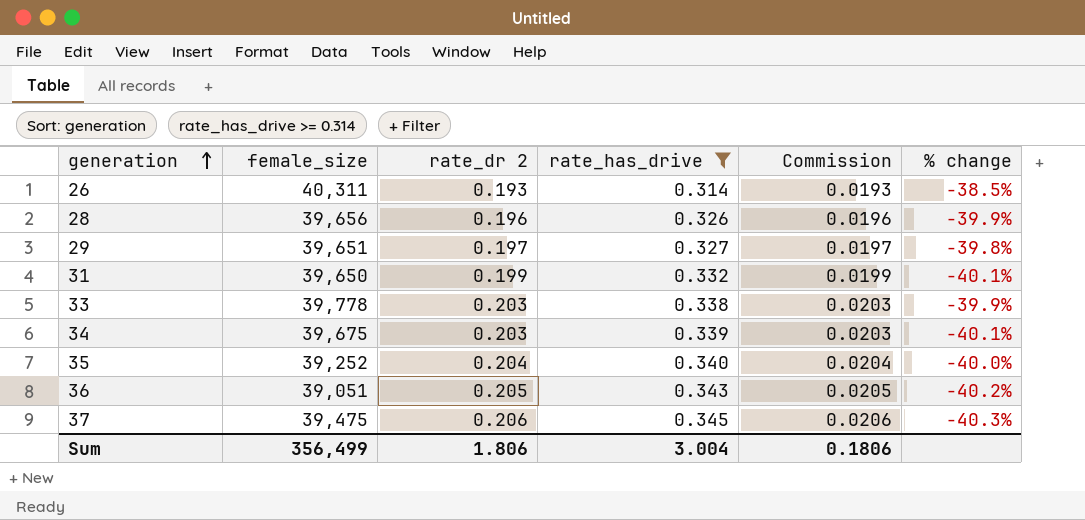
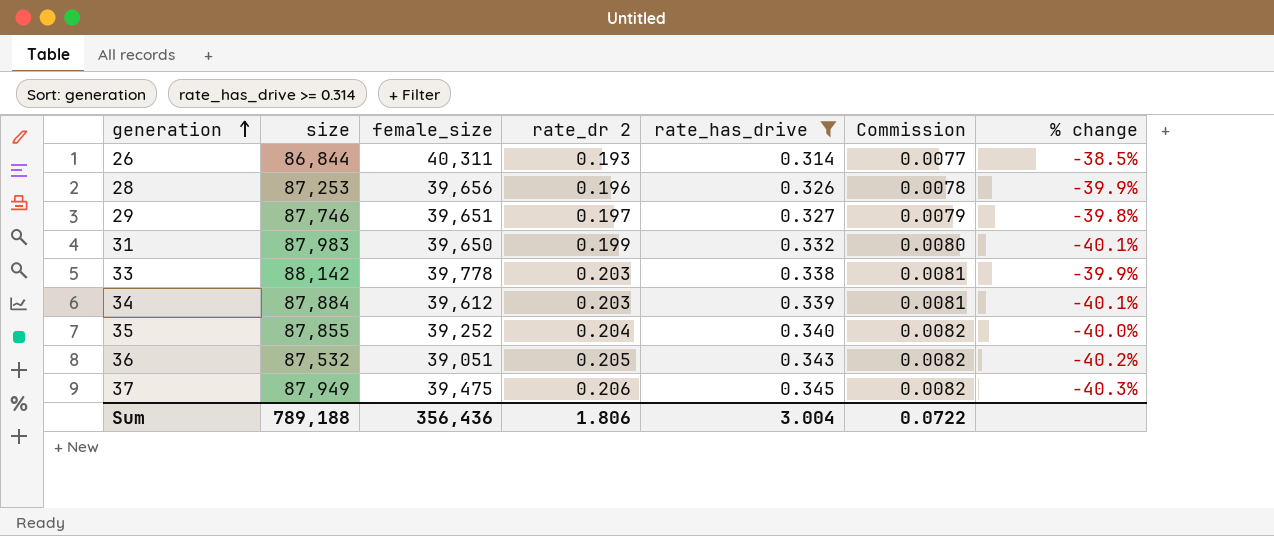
column size | position: none -> 2
column Commission | formula: [rate_dr 2] * 0.1 -> [rate_dr 2] * 0.04
34 | female_size: 39,675 -> 39,612
Sum | female_size: 356,499 -> 356,436
Sum | Commission: 0.1806 -> 0.0722

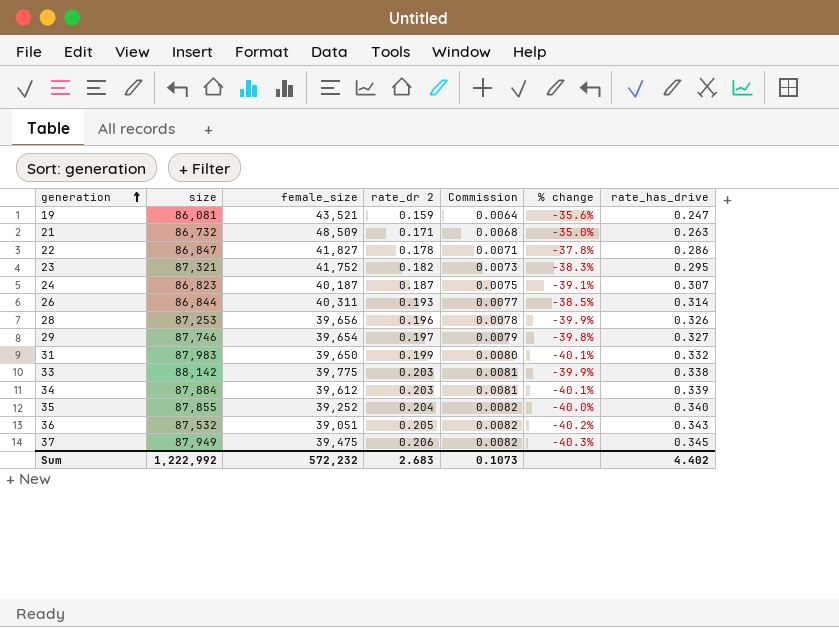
filter: rate_has_drive >= 0.314 -> none
column rate_has_drive | position: 5 -> 7
29 | female_size: 39,651 -> 39,654
33 | female_size: 39,778 -> 39,775
Sum | size: 789,188 -> 1,222,992
Sum | female_size: 356,436 -> 572,232
Sum | rate_dr 2: 1.806 -> 2.683
Sum | Commission: 0.0722 -> 0.1073
Sum | rate_has_drive: 3.004 -> 4.402

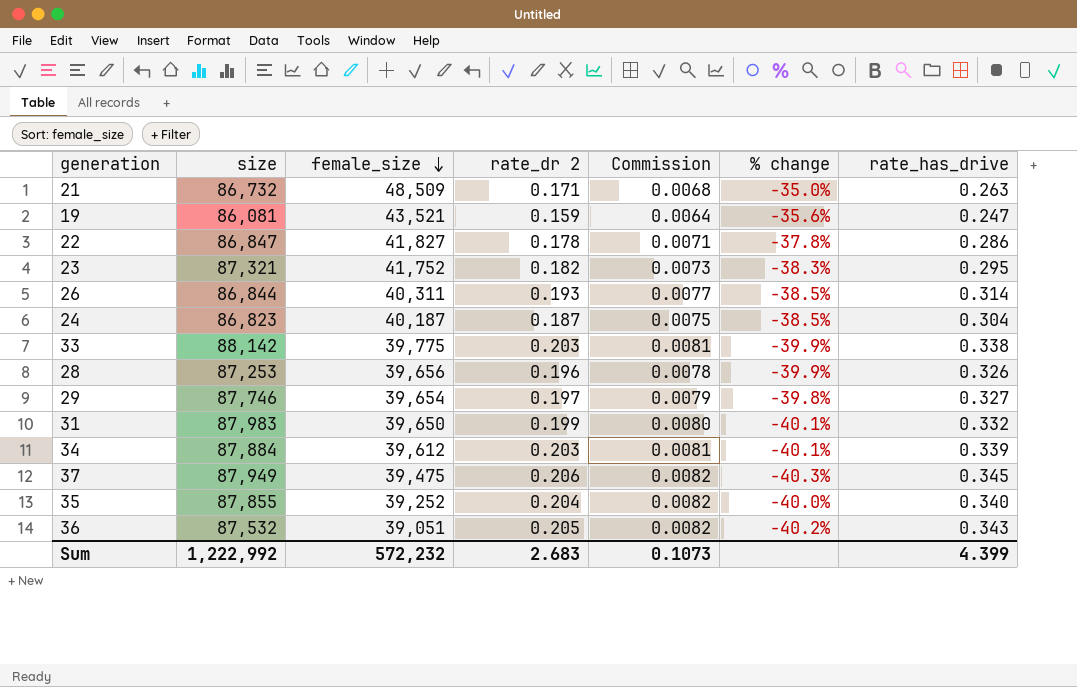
row order: generation ascending -> female_size descending
24 | % change: -39.1% -> -38.5%
24 | rate_has_drive: 0.307 -> 0.304
Sum | rate_has_drive: 4.402 -> 4.399

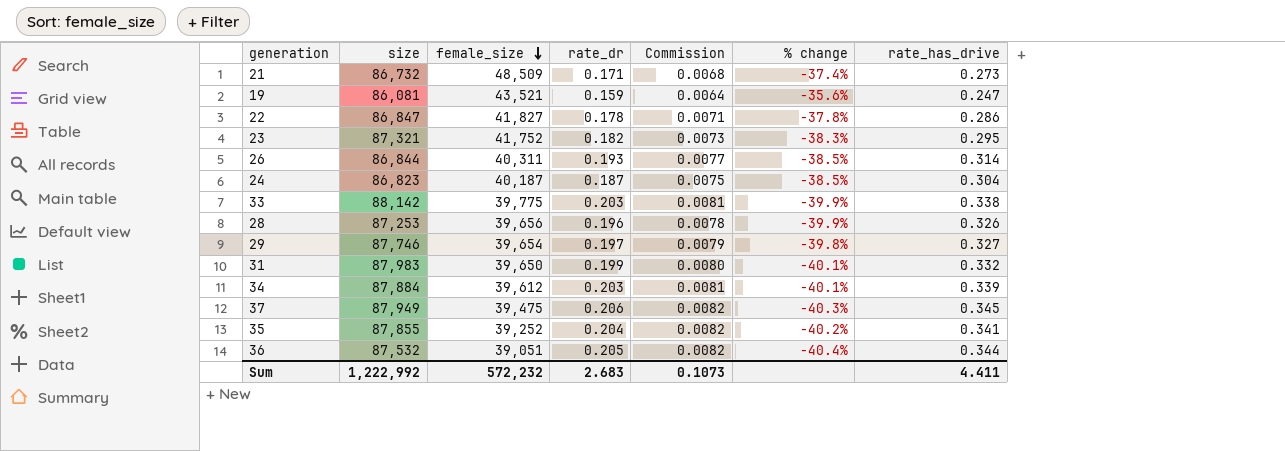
column name: rate_dr 2 -> rate_dr
21 | % change: -35.0% -> -37.4%
21 | rate_has_drive: 0.263 -> 0.273
35 | % change: -40.0% -> -40.2%
35 | rate_has_drive: 0.340 -> 0.341
36 | % change: -40.2% -> -40.4%
36 | rate_has_drive: 0.343 -> 0.344
Sum | rate_has_drive: 4.399 -> 4.411

